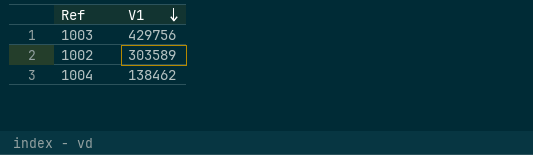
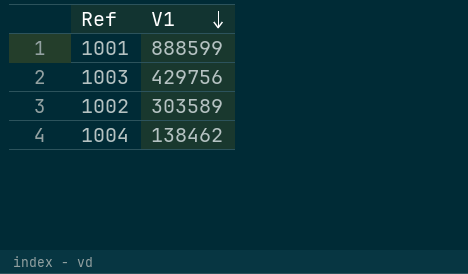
row 1001: none -> 888599

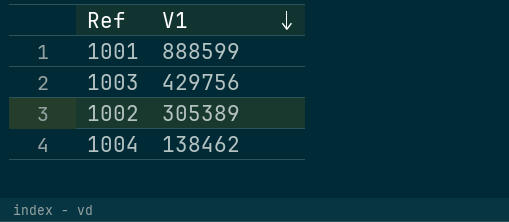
1002 | V1: 303589 -> 305389

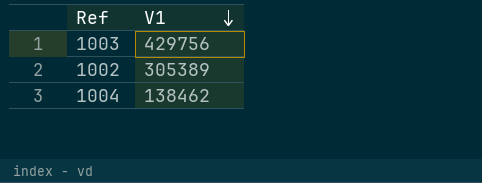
row 1001: 888599 -> none

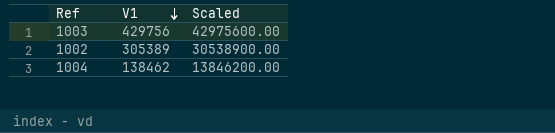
column Scaled | formula: none -> [V1] * 100

